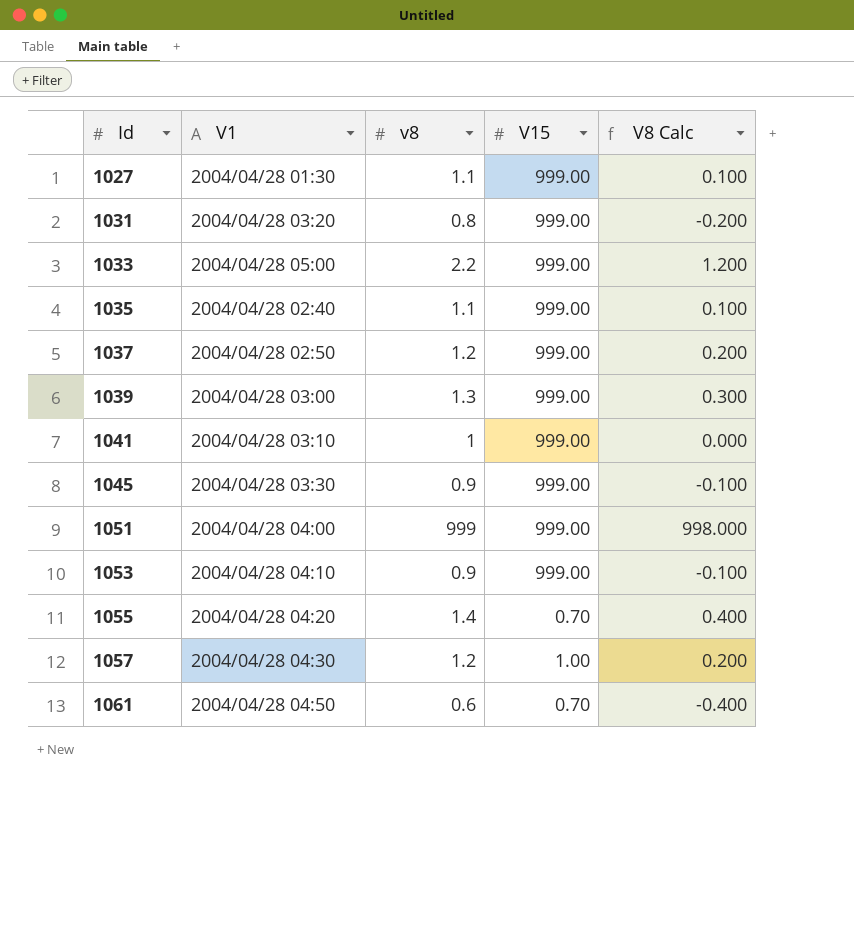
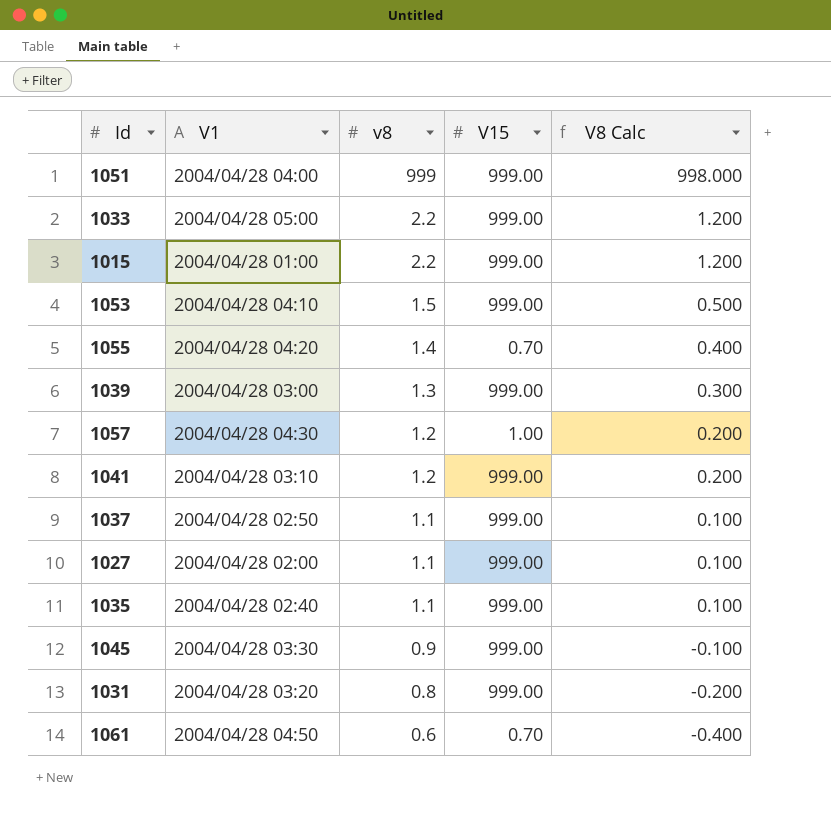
row order: Id ascending -> v8 descending
row 1015: none -> 2004/04/28 01:00 | 2.2 | 999.00 | 1.200
1053 | v8: 0.9 -> 1.5
1053 | V8 Calc: -0.100 -> 0.500
1041 | v8: 1 -> 1.2
1041 | V8 Calc: 0.000 -> 0.200
1037 | v8: 1.2 -> 1.1
1037 | V8 Calc: 0.200 -> 0.100
1027 | V1: 2004/04/28 01:30 -> 2004/04/28 02:00

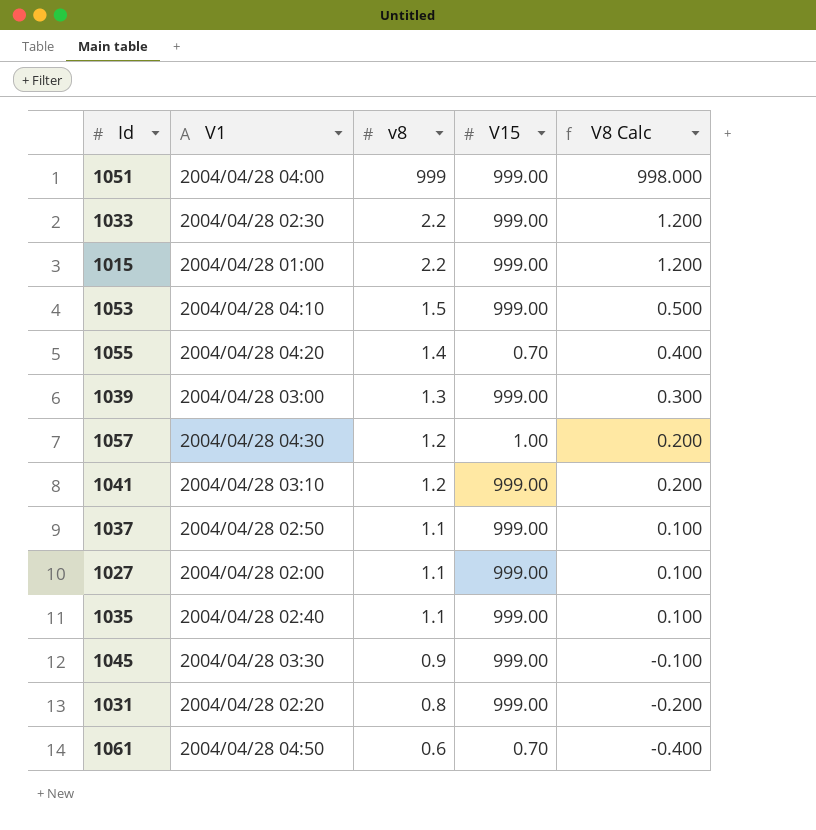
1033 | V1: 2004/04/28 05:00 -> 2004/04/28 02:30
1031 | V1: 2004/04/28 03:20 -> 2004/04/28 02:20

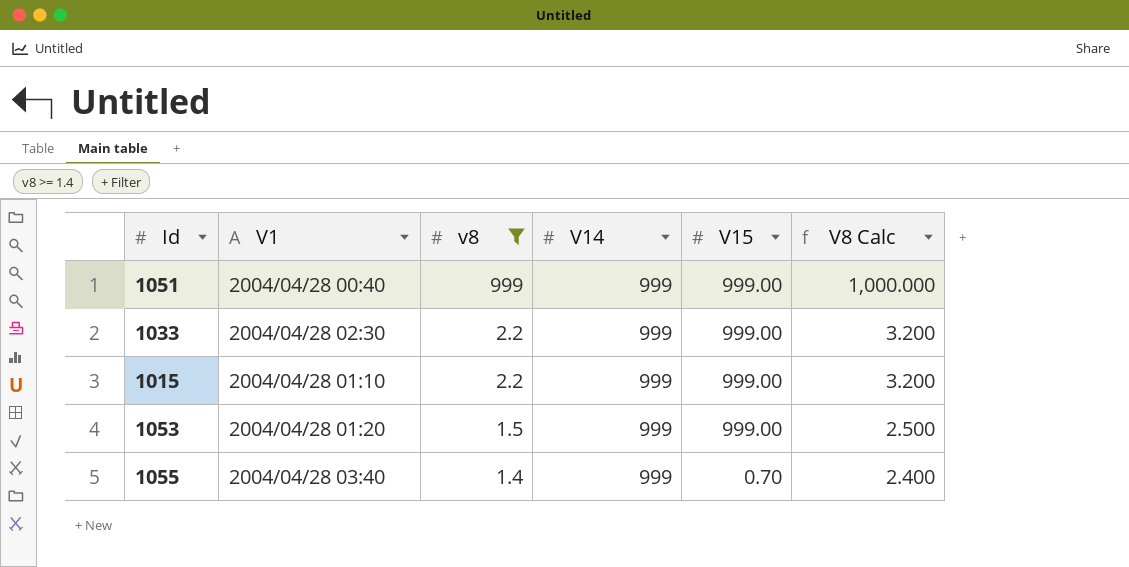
filter: none -> v8 >= 1.4
column V14 | position: none -> 4
column V8 Calc | formula: [v8] - 1 -> [v8] + 1
1051 | V1: 2004/04/28 04:00 -> 2004/04/28 00:40
1015 | V1: 2004/04/28 01:00 -> 2004/04/28 01:10
1053 | V1: 2004/04/28 04:10 -> 2004/04/28 01:20
1055 | V1: 2004/04/28 04:20 -> 2004/04/28 03:40

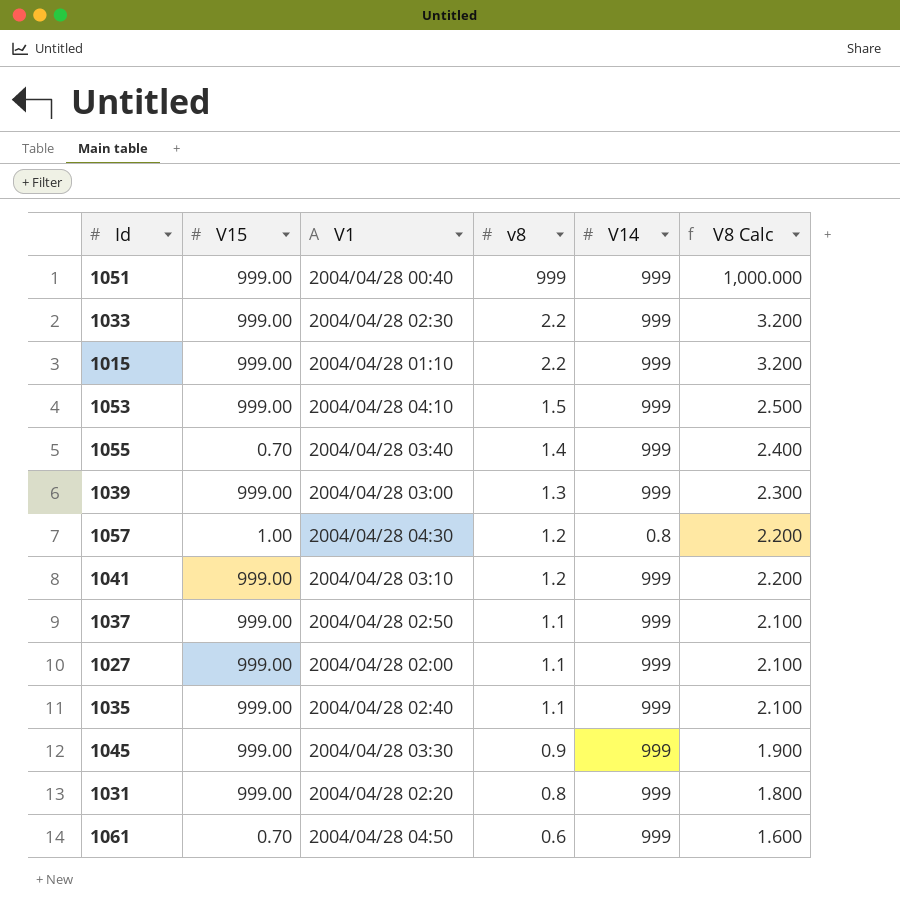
filter: v8 >= 1.4 -> none
column V15 | position: 5 -> 2
1053 | V1: 2004/04/28 01:20 -> 2004/04/28 04:10

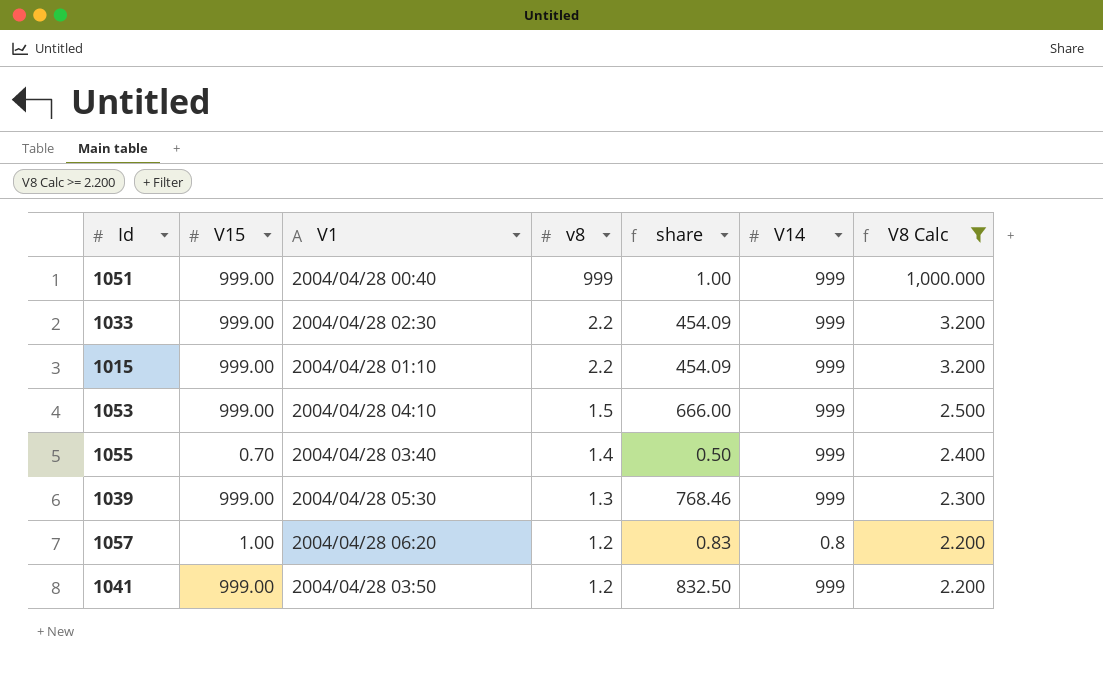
filter: none -> V8 Calc >= 2.200
column share | formula: none -> [V15] / [v8]
1039 | V1: 2004/04/28 03:00 -> 2004/04/28 05:30
1057 | V1: 2004/04/28 04:30 -> 2004/04/28 06:20
1041 | V1: 2004/04/28 03:10 -> 2004/04/28 03:50

